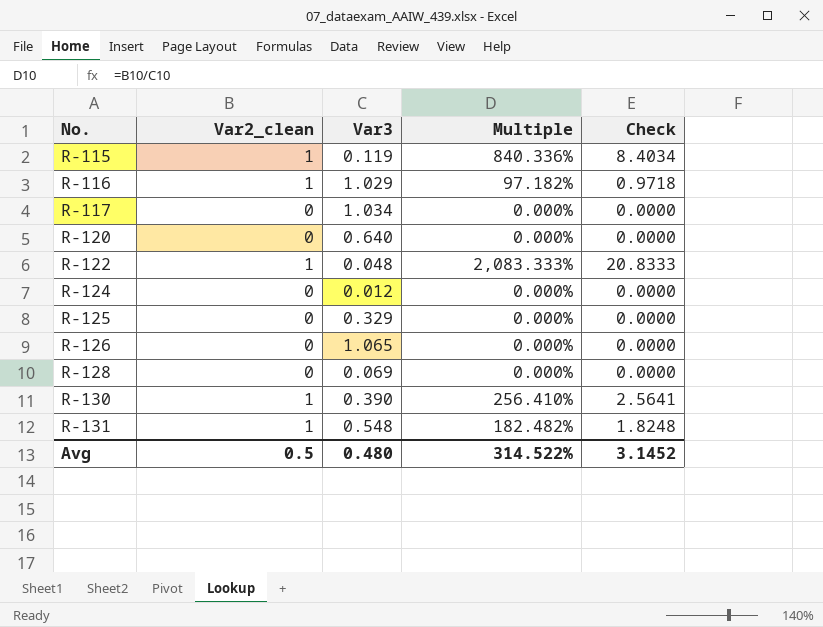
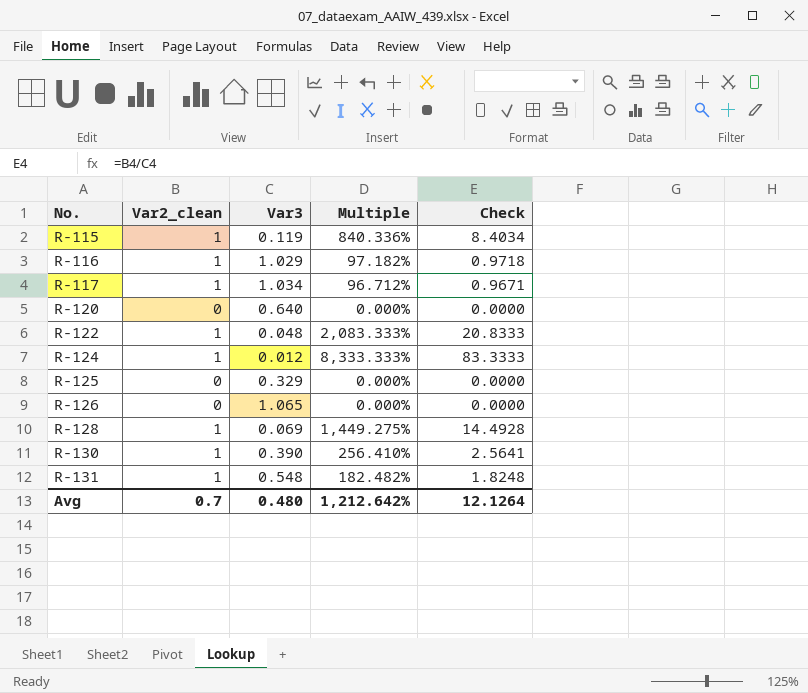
R-117 | Var2_clean: 0 -> 1
R-117 | Multiple: 0.000% -> 96.712%
R-117 | Check: 0.0000 -> 0.9671
R-124 | Var2_clean: 0 -> 1
R-124 | Multiple: 0.000% -> 8,333.333%
R-124 | Check: 0.0000 -> 83.3333
R-128 | Var2_clean: 0 -> 1
R-128 | Multiple: 0.000% -> 1,449.275%
R-128 | Check: 0.0000 -> 14.4928
Avg | Var2_clean: 0.5 -> 0.7
Avg | Multiple: 314.522% -> 1,212.642%
Avg | Check: 3.1452 -> 12.1264

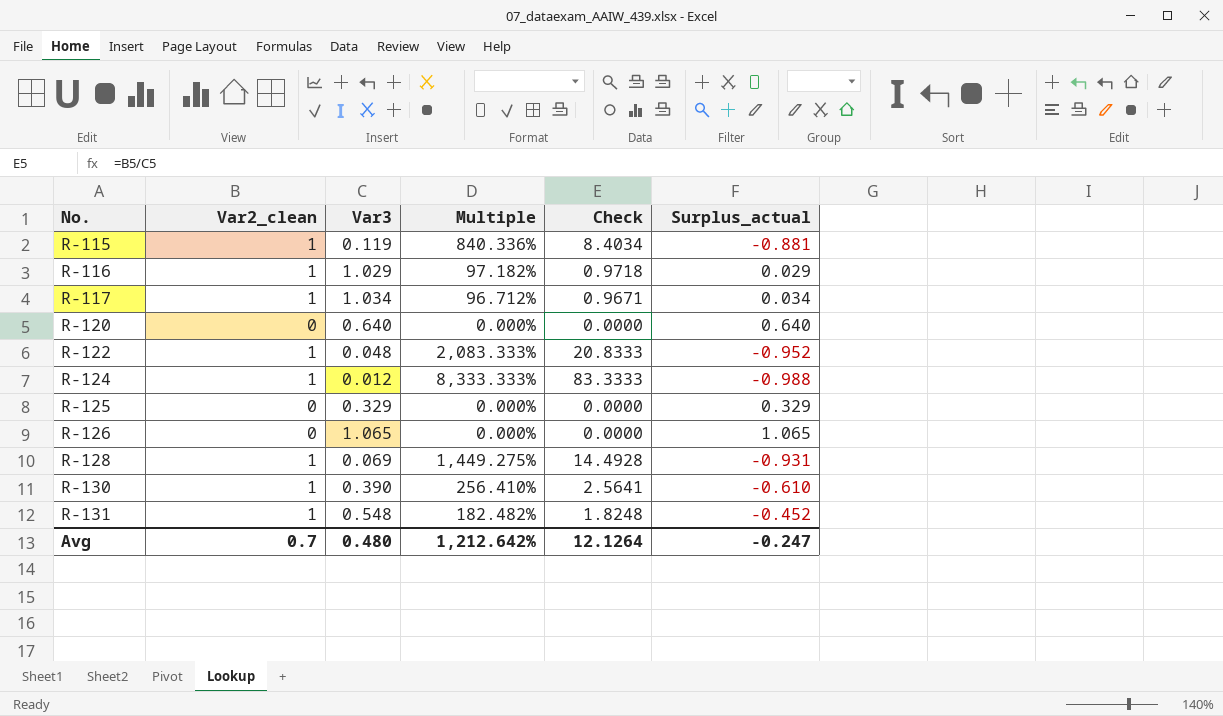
column Surplus_actual | formula: none -> [Var3] - [Var2_clean]

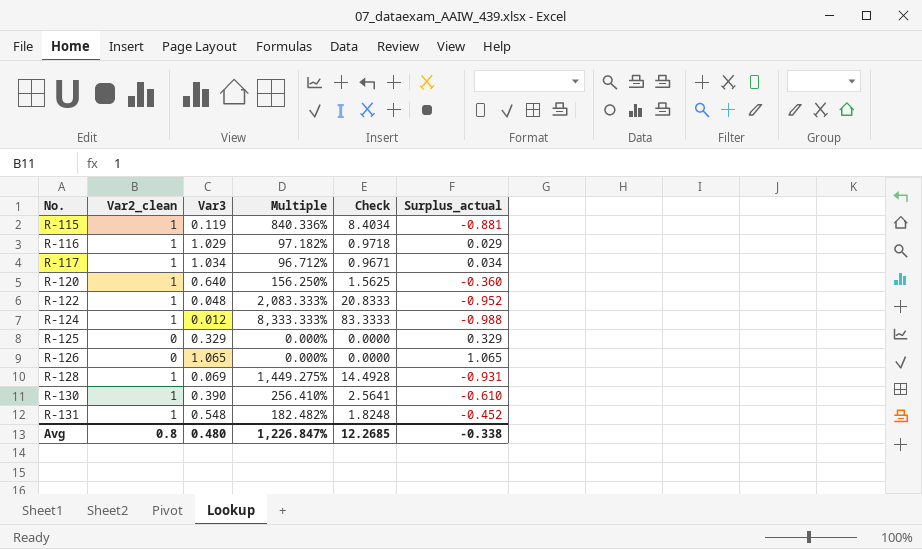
R-120 | Var2_clean: 0 -> 1
R-120 | Multiple: 0.000% -> 156.250%
R-120 | Check: 0.0000 -> 1.5625
R-120 | Surplus_actual: 0.640 -> -0.360
Avg | Var2_clean: 0.7 -> 0.8
Avg | Multiple: 1,212.642% -> 1,226.847%
Avg | Check: 12.1264 -> 12.2685
Avg | Surplus_actual: -0.247 -> -0.338

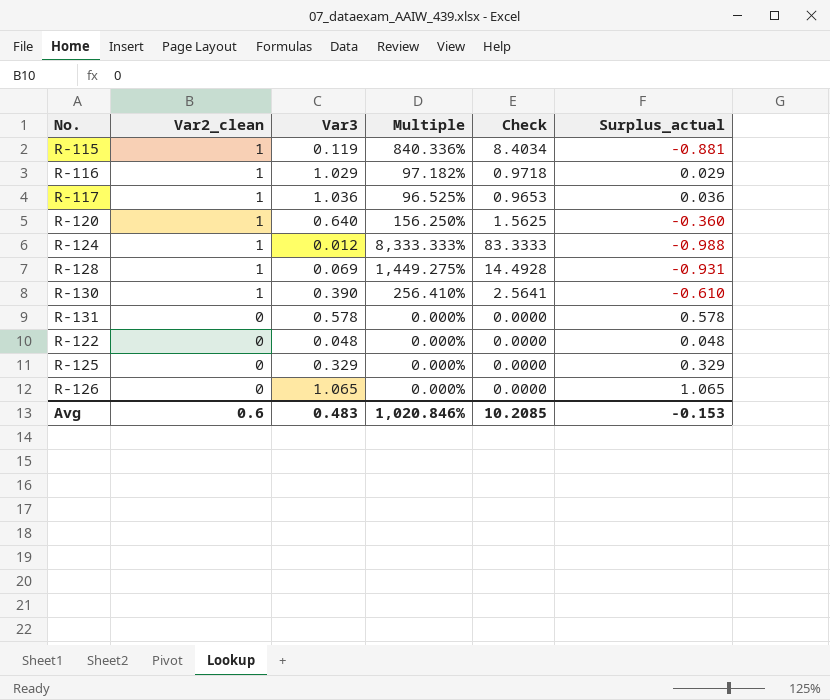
row order: No. ascending -> Var2_clean descending
R-117 | Var3: 1.034 -> 1.036
R-117 | Multiple: 96.712% -> 96.525%
R-117 | Check: 0.9671 -> 0.9653
R-117 | Surplus_actual: 0.034 -> 0.036
R-131 | Var2_clean: 1 -> 0
R-131 | Var3: 0.548 -> 0.578
R-131 | Multiple: 182.482% -> 0.000%
R-131 | Check: 1.8248 -> 0.0000
R-131 | Surplus_actual: -0.452 -> 0.578
R-122 | Var2_clean: 1 -> 0
R-122 | Multiple: 2,083.333% -> 0.000%
R-122 | Check: 20.8333 -> 0.0000
R-122 | Surplus_actual: -0.952 -> 0.048
Avg | Var2_clean: 0.8 -> 0.6
Avg | Var3: 0.480 -> 0.483
Avg | Multiple: 1,226.847% -> 1,020.846%
Avg | Check: 12.2685 -> 10.2085
Avg | Surplus_actual: -0.338 -> -0.153

